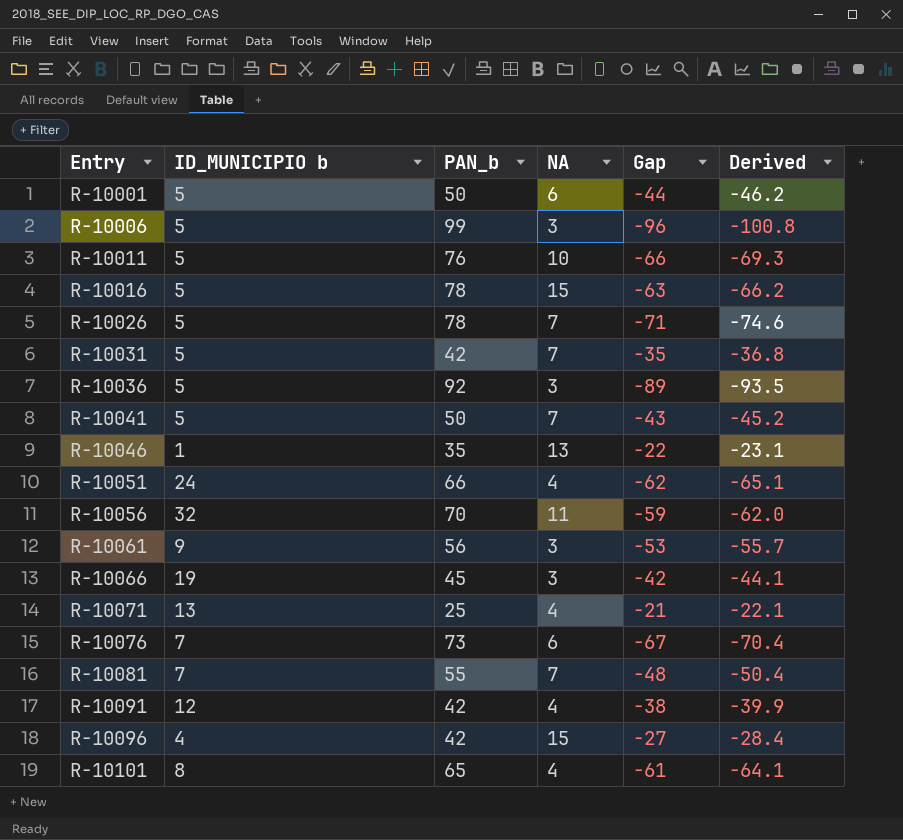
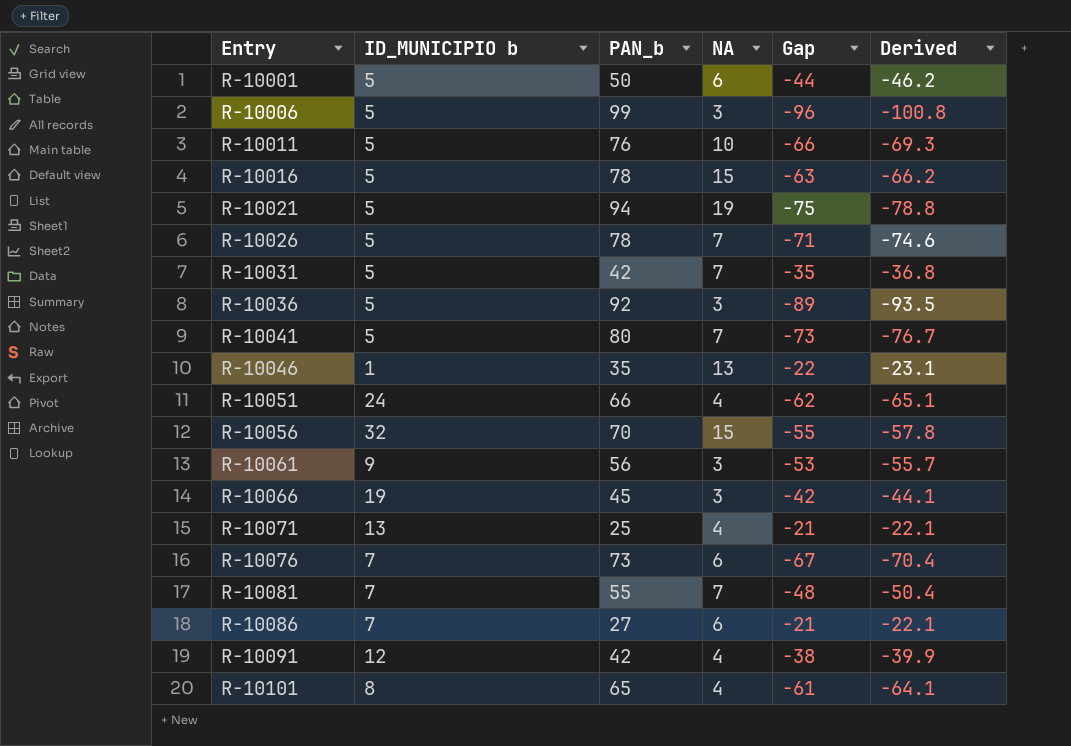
row R-10096: 4 | 42 | 15 | -27 | -28.4 -> none
row R-10021: none -> 5 | 94 | 19 | -75 | -78.8
R-10041 | PAN_b: 50 -> 80
R-10041 | Gap: -43 -> -73
R-10041 | Derived: -45.2 -> -76.7
R-10056 | NA: 11 -> 15
R-10056 | Gap: -59 -> -55
R-10056 | Derived: -62.0 -> -57.8
row R-10086: none -> 7 | 27 | 6 | -21 | -22.1

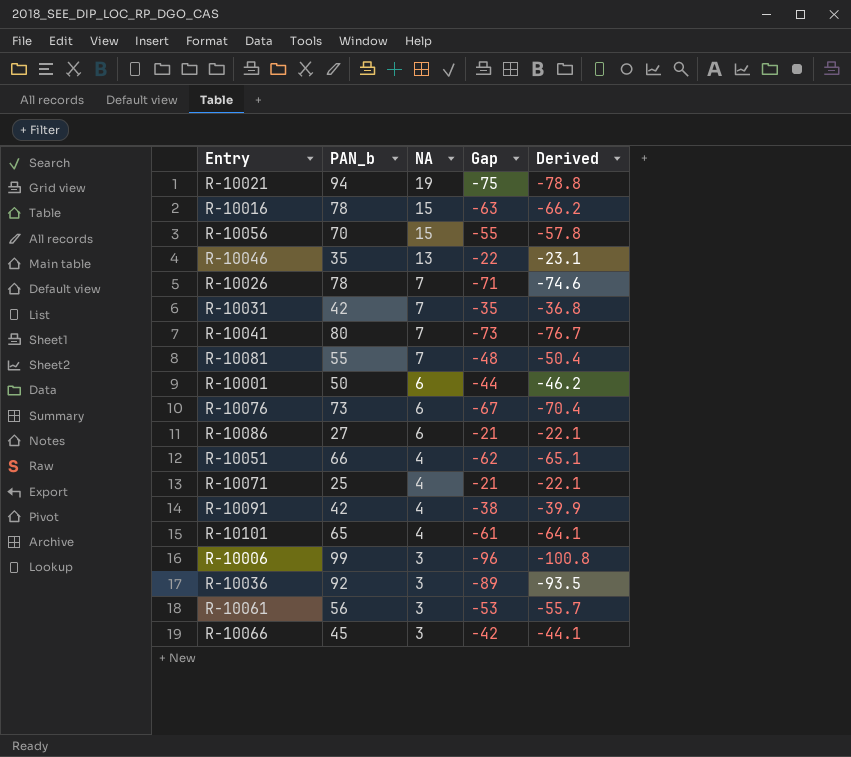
row order: Entry ascending -> NA descending
column ID_MUNICIPIO b | position: 2 -> none
row R-10011: 5 | 76 | 10 | -66 | -69.3 -> none

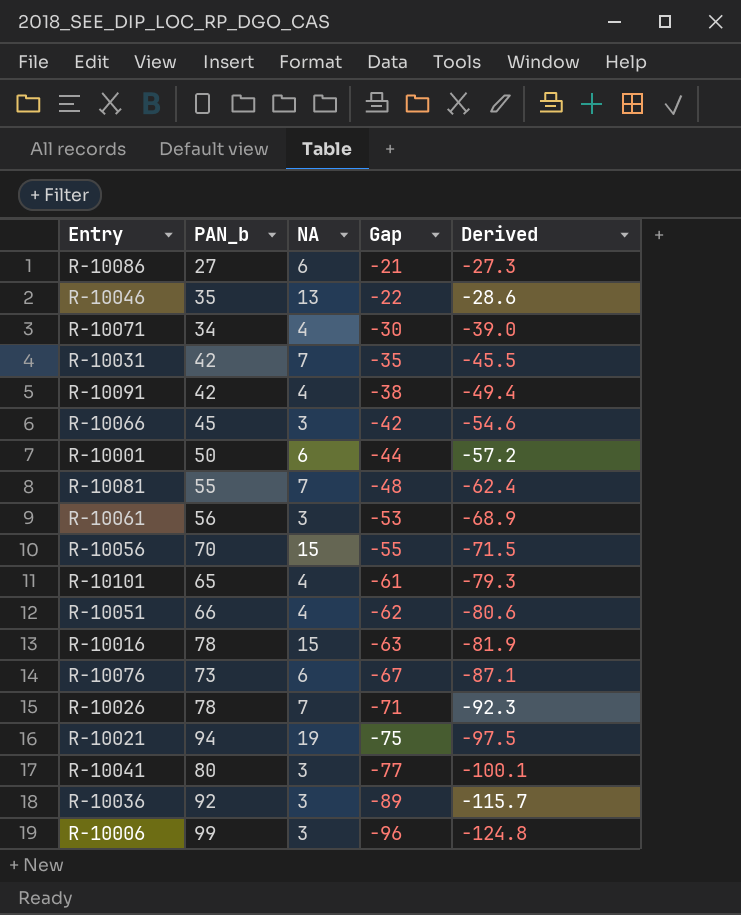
row order: NA descending -> Gap descending
column Derived | formula: [Gap] * 1.05 -> [Gap] * 1.3
R-10071 | PAN_b: 25 -> 34
R-10071 | Gap: -21 -> -30
R-10041 | NA: 7 -> 3
R-10041 | Gap: -73 -> -77

